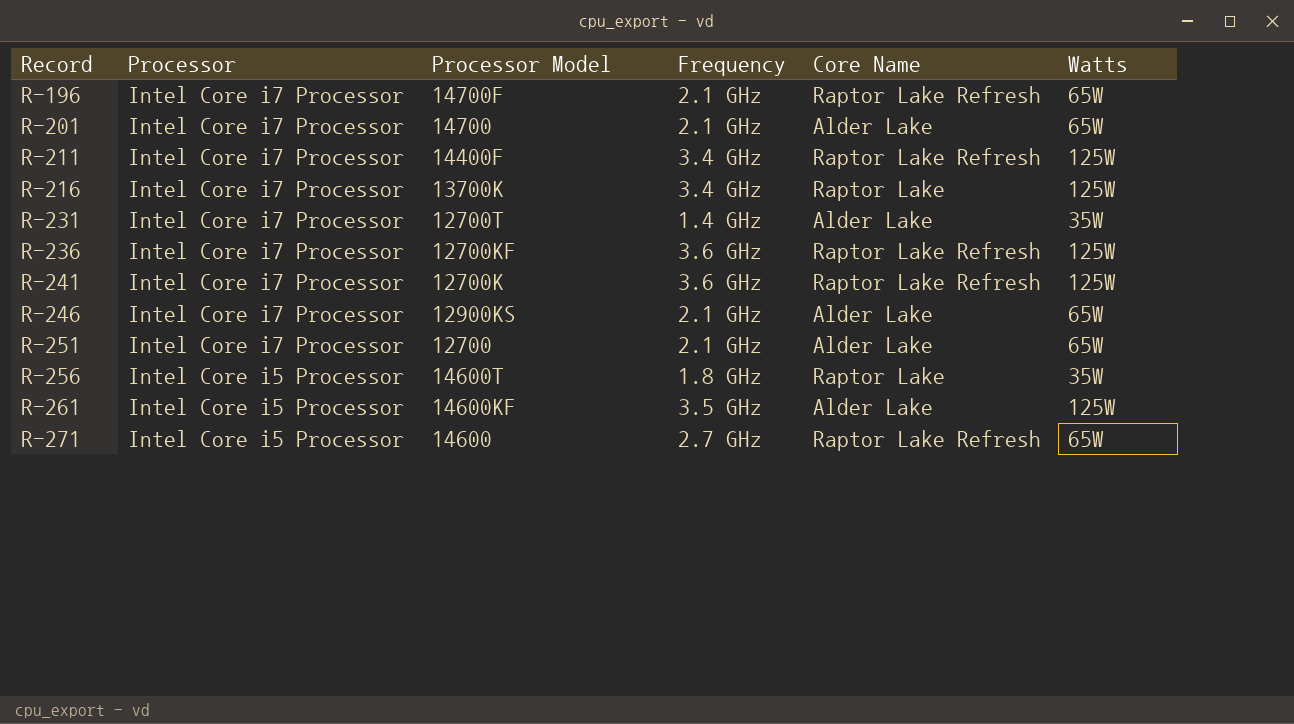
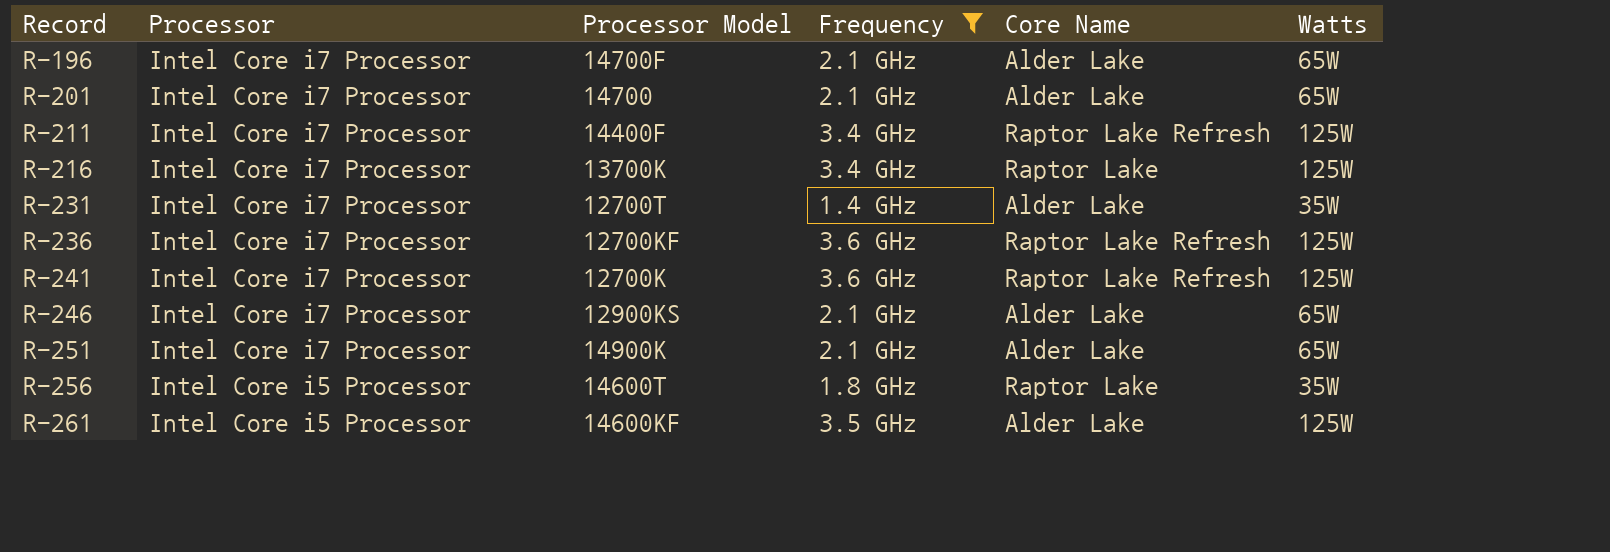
filter: none -> Frequency != 2.7 GHz
R-196 | Core Name: Raptor Lake Refresh -> Alder Lake
R-251 | Processor Model: 12700 -> 14900K

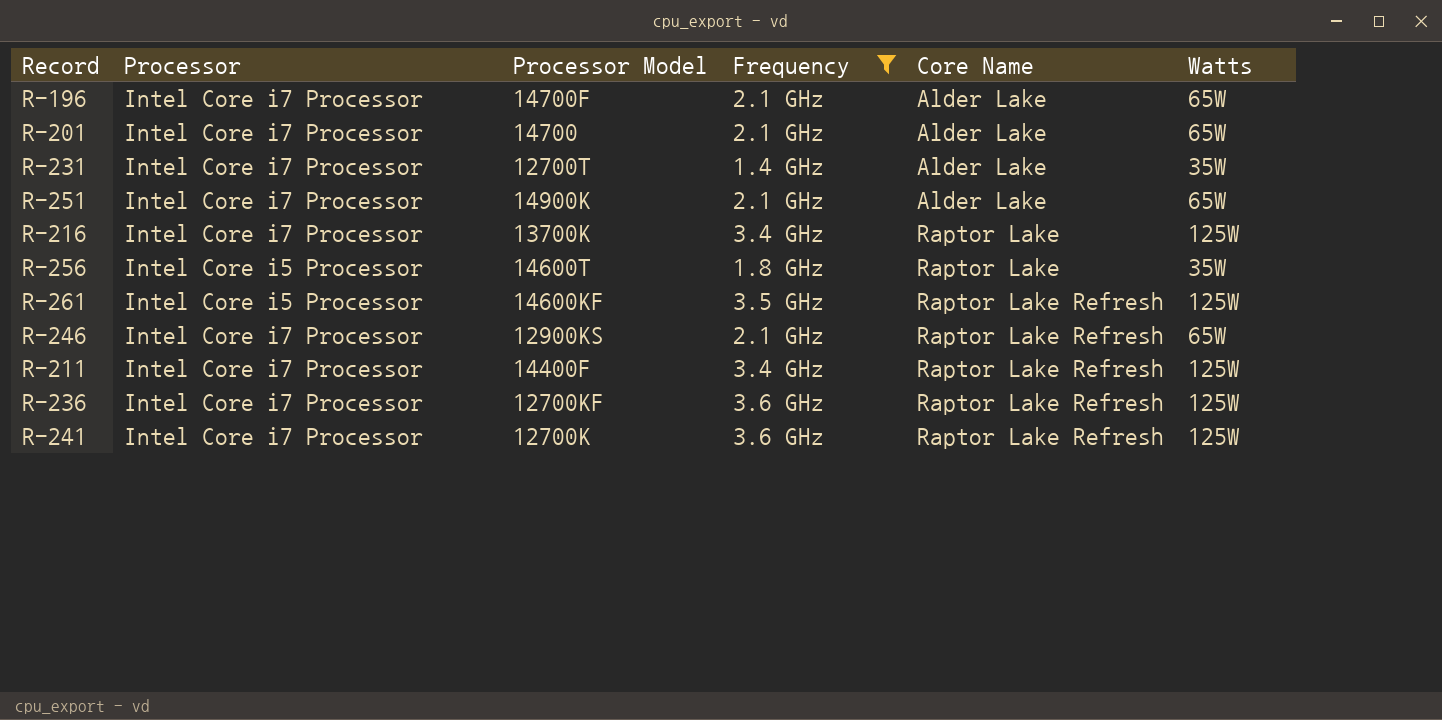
row order: Record ascending -> Core Name ascending
R-261 | Core Name: Alder Lake -> Raptor Lake Refresh
R-246 | Core Name: Alder Lake -> Raptor Lake Refresh

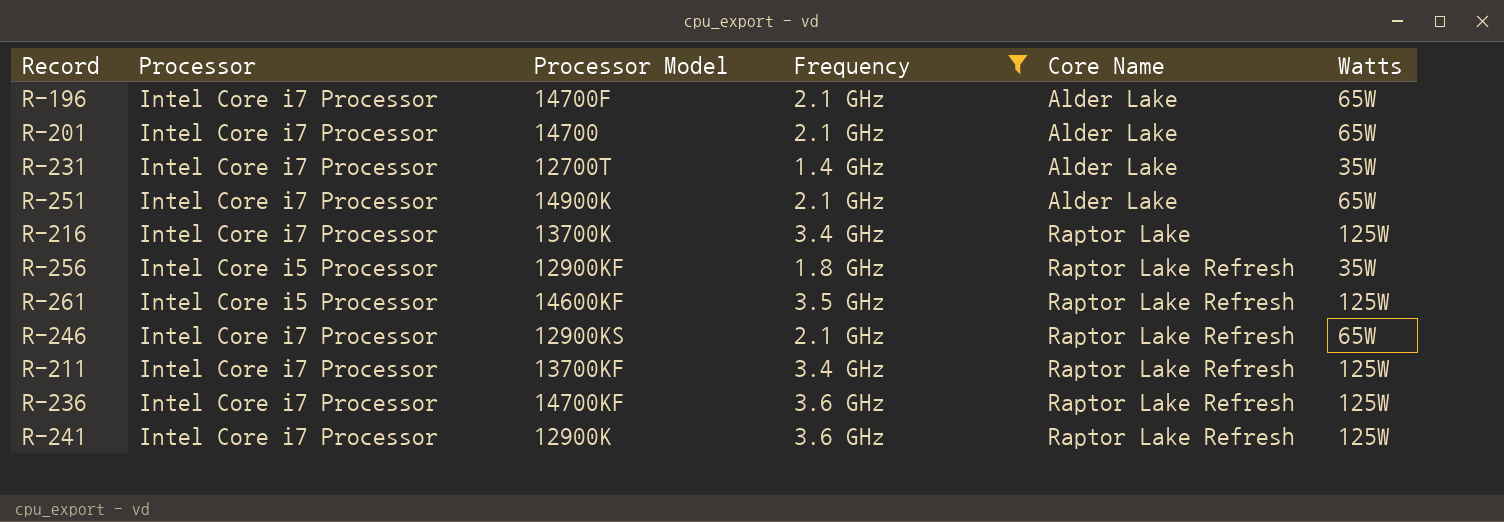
R-256 | Processor Model: 14600T -> 12900KF
R-256 | Core Name: Raptor Lake -> Raptor Lake Refresh
R-211 | Processor Model: 14400F -> 13700KF
R-236 | Processor Model: 12700KF -> 14700KF
R-241 | Processor Model: 12700K -> 12900K

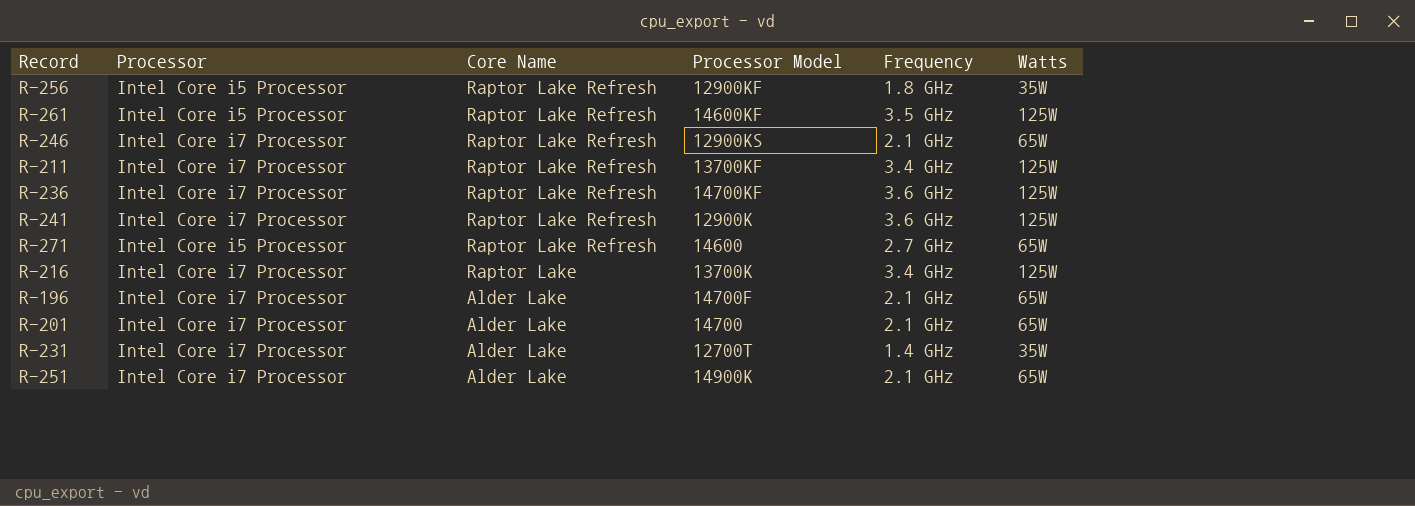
filter: Frequency != 2.7 GHz -> none
row order: Core Name ascending -> Core Name descending
column Core Name | position: 5 -> 3

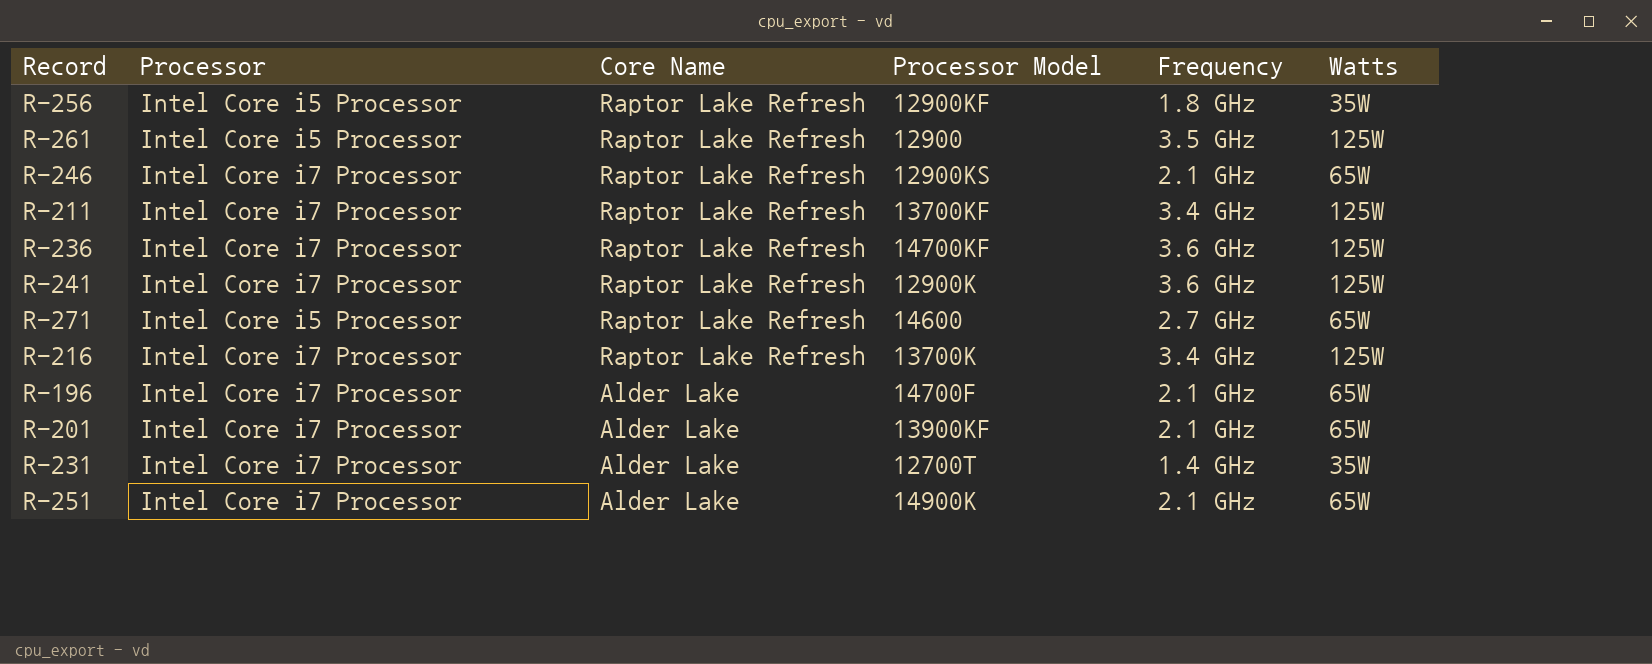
R-261 | Processor Model: 14600KF -> 12900
R-216 | Core Name: Raptor Lake -> Raptor Lake Refresh
R-201 | Processor Model: 14700 -> 13900KF

